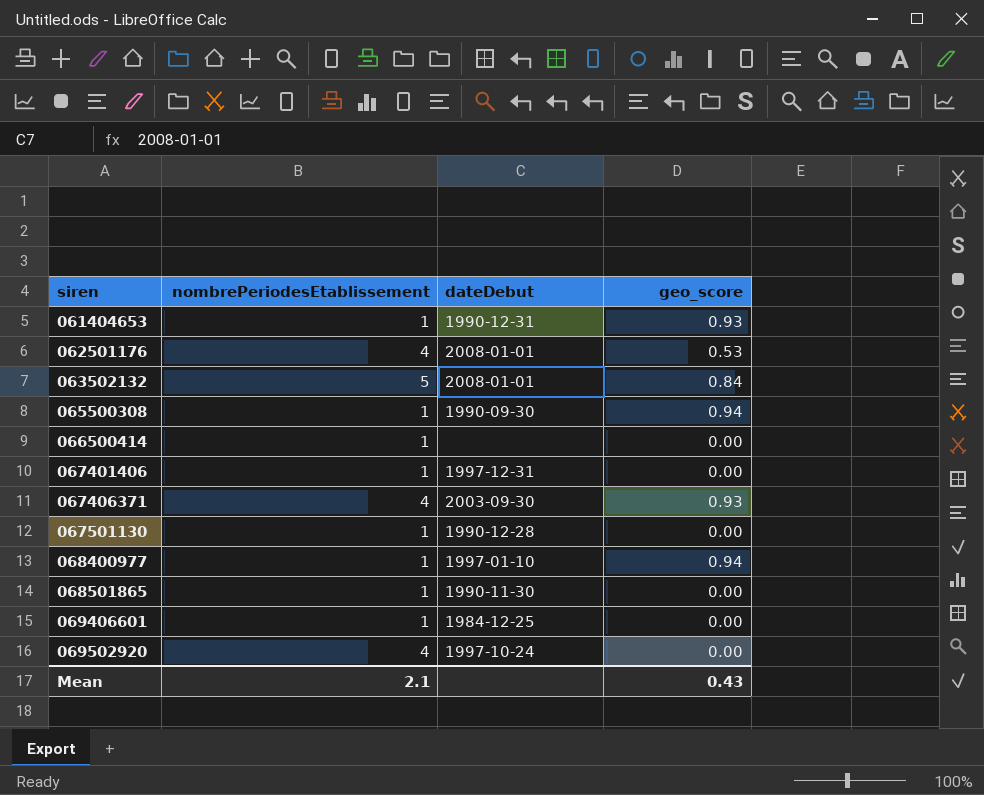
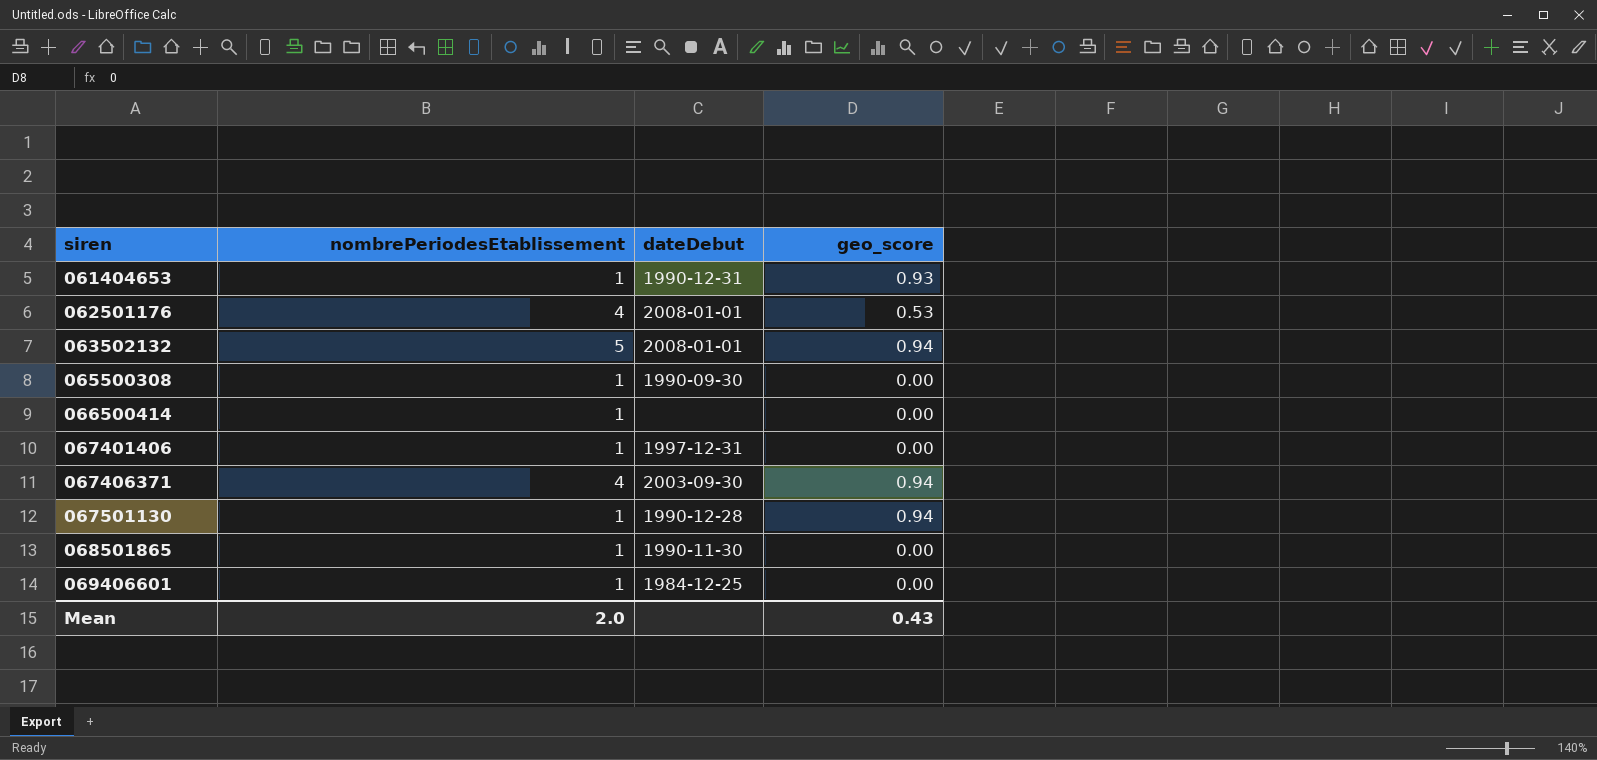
row 068400977: 1 | 1997-01-10 | 0.94 -> none
row 069502920: 4 | 1997-10-24 | 0.00 -> none
063502132 | geo_score: 0.84 -> 0.94
065500308 | geo_score: 0.94 -> 0.00
067406371 | geo_score: 0.93 -> 0.94
067501130 | geo_score: 0.00 -> 0.94
Mean | nombrePeriodesEtablissement: 2.1 -> 2.0

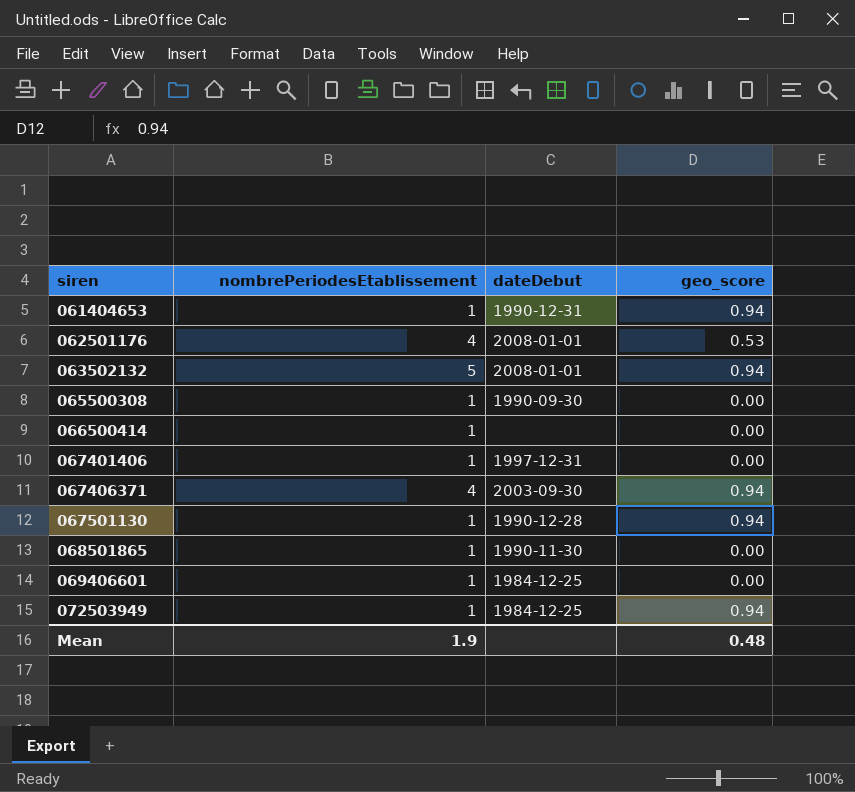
061404653 | geo_score: 0.93 -> 0.94
row 072503949: none -> 1 | 1984-12-25 | 0.94
Mean | nombrePeriodesEtablissement: 2.0 -> 1.9
Mean | geo_score: 0.43 -> 0.48

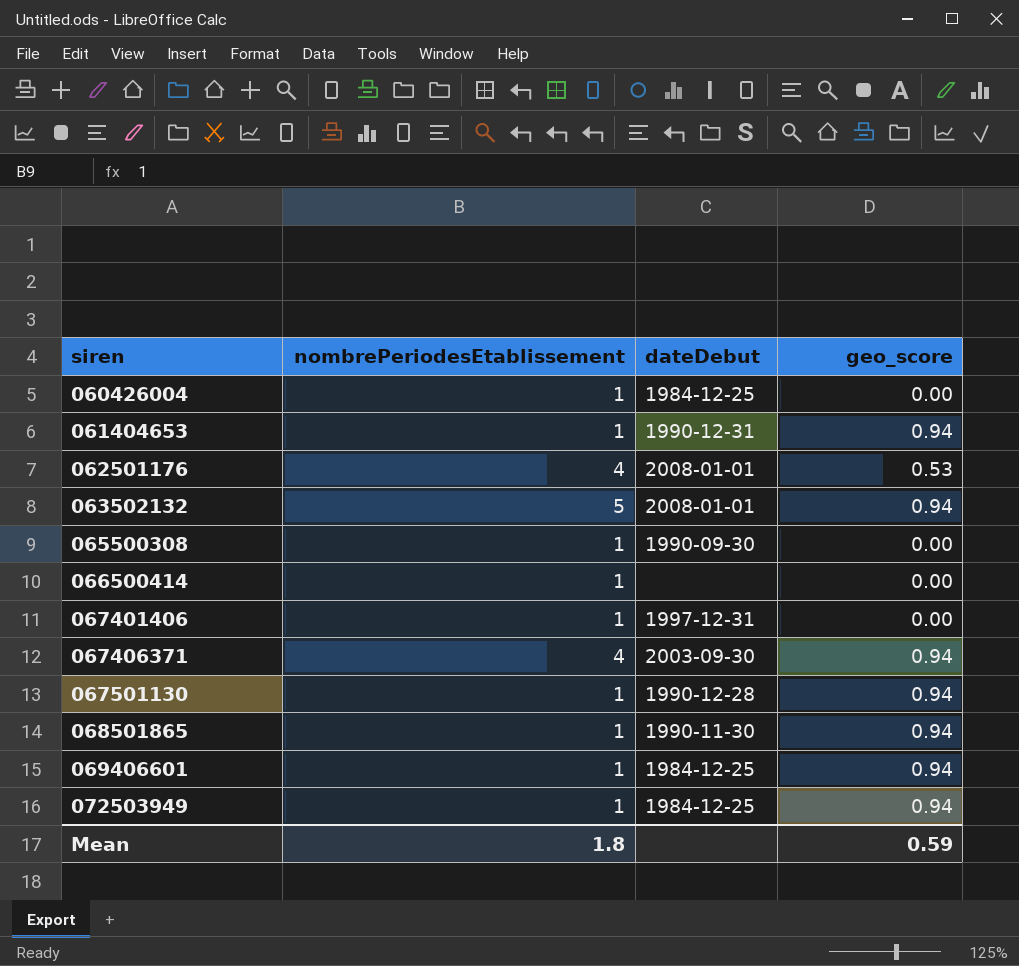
row 060426004: none -> 1 | 1984-12-25 | 0.00
068501865 | geo_score: 0.00 -> 0.94
069406601 | geo_score: 0.00 -> 0.94
Mean | nombrePeriodesEtablissement: 1.9 -> 1.8
Mean | geo_score: 0.48 -> 0.59

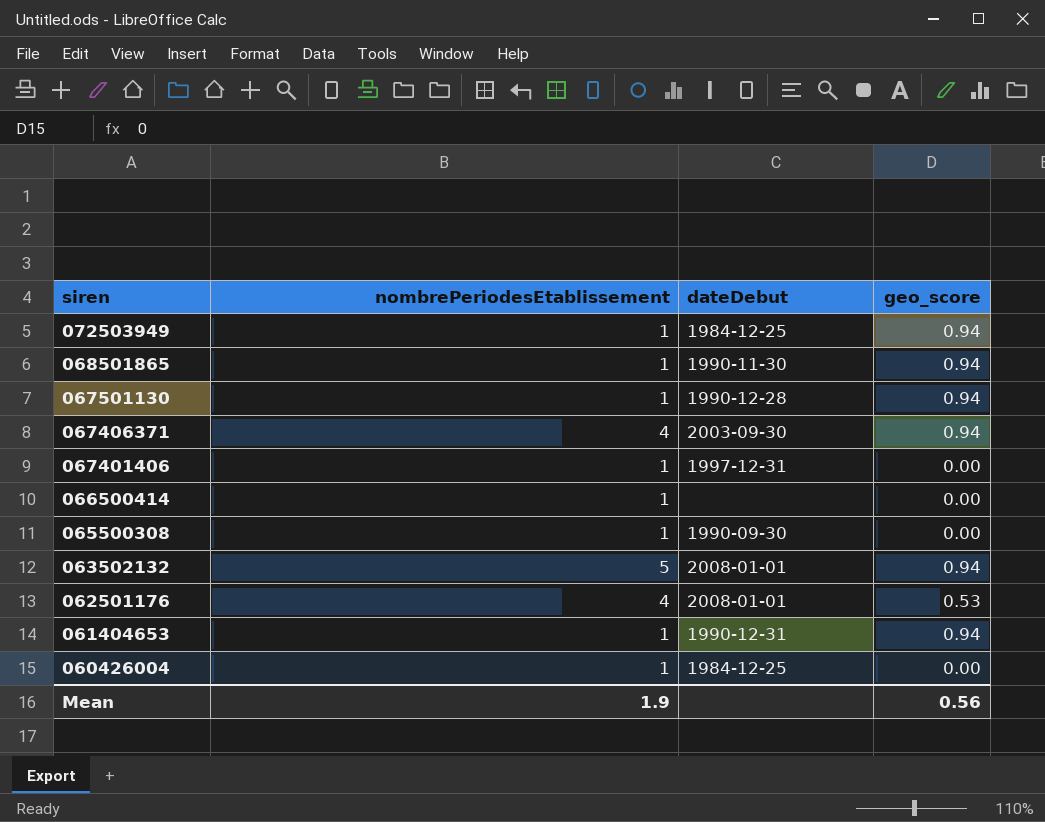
row order: siren ascending -> siren descending
row 069406601: 1 | 1984-12-25 | 0.94 -> none
Mean | nombrePeriodesEtablissement: 1.8 -> 1.9
Mean | geo_score: 0.59 -> 0.56

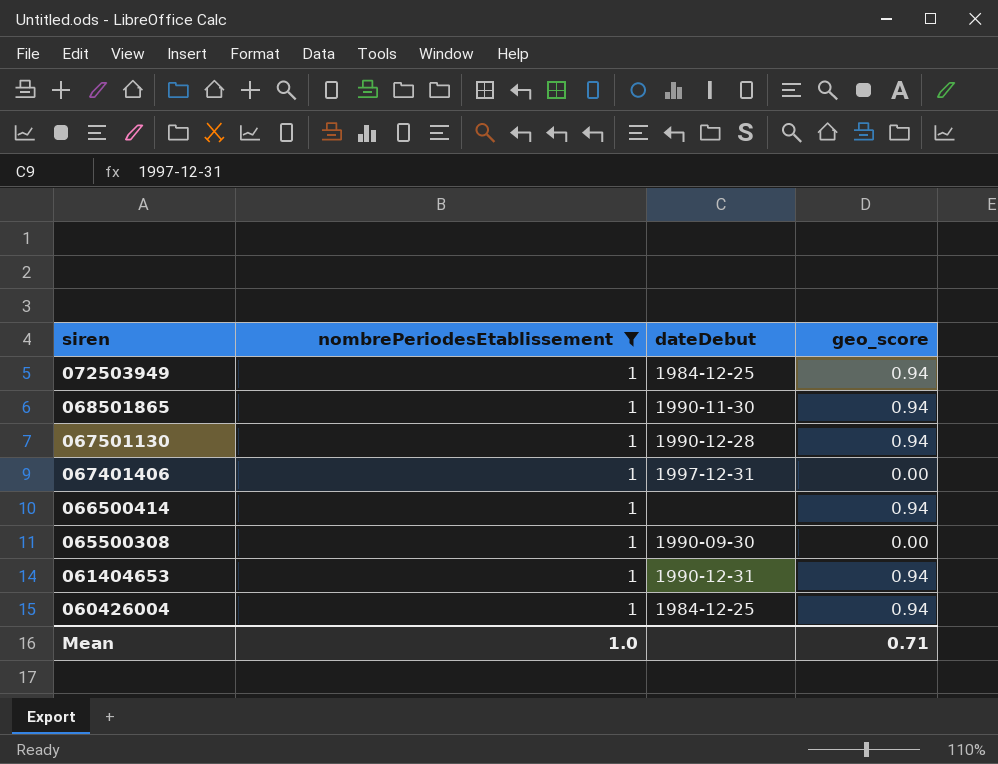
filter: none -> nombrePeriodesEtablissement = 1
066500414 | geo_score: 0.00 -> 0.94
060426004 | geo_score: 0.00 -> 0.94
Mean | nombrePeriodesEtablissement: 1.9 -> 1.0
Mean | geo_score: 0.56 -> 0.71

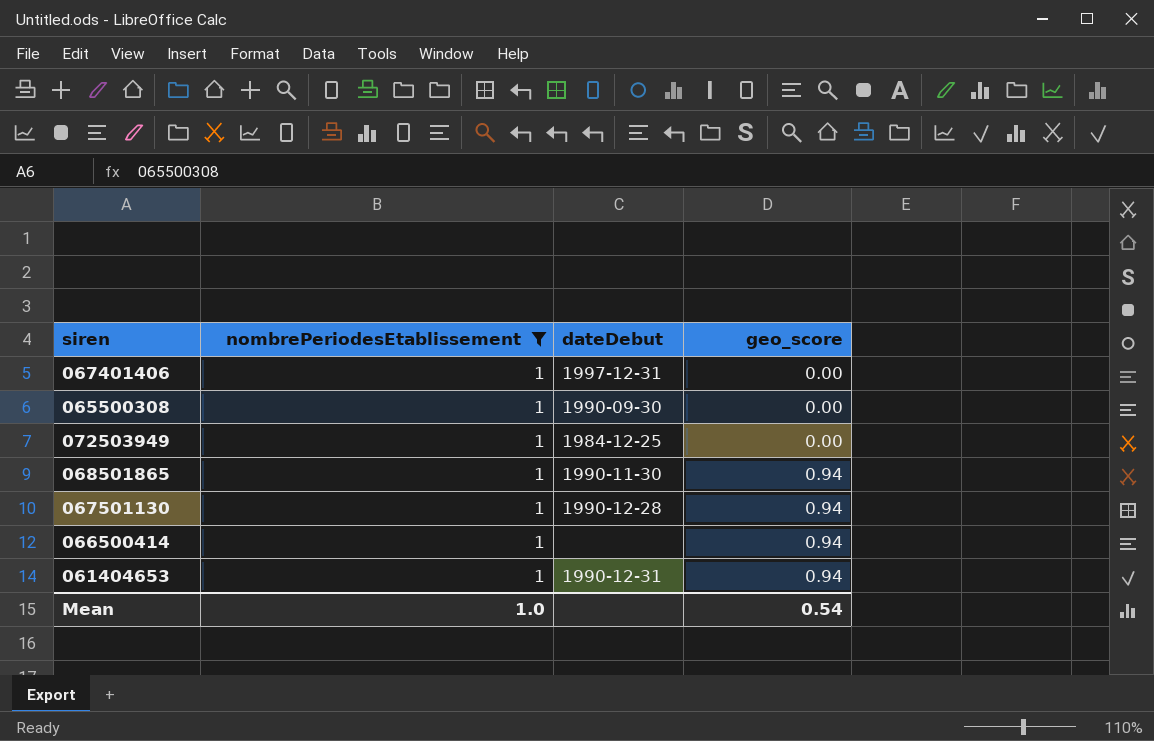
row order: siren descending -> geo_score ascending
row 060426004: 1 | 1984-12-25 | 0.94 -> none
072503949 | geo_score: 0.94 -> 0.00
Mean | geo_score: 0.71 -> 0.54

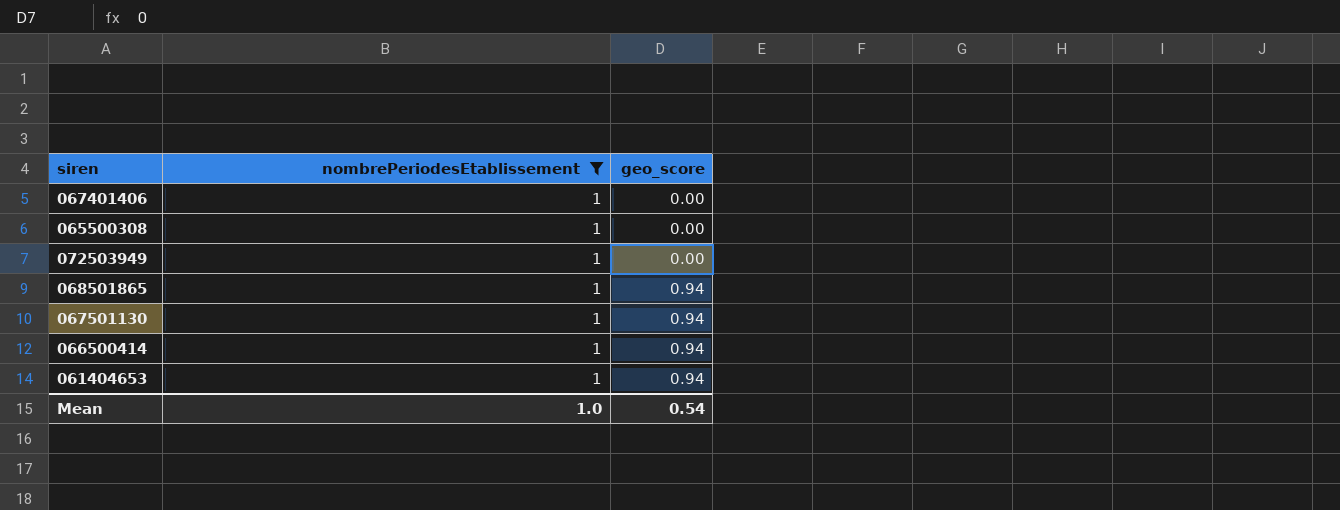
column dateDebut | position: 3 -> none

